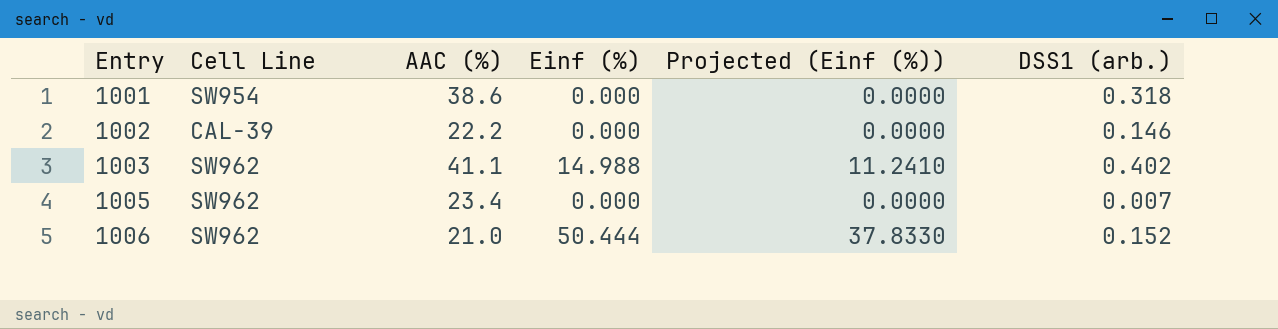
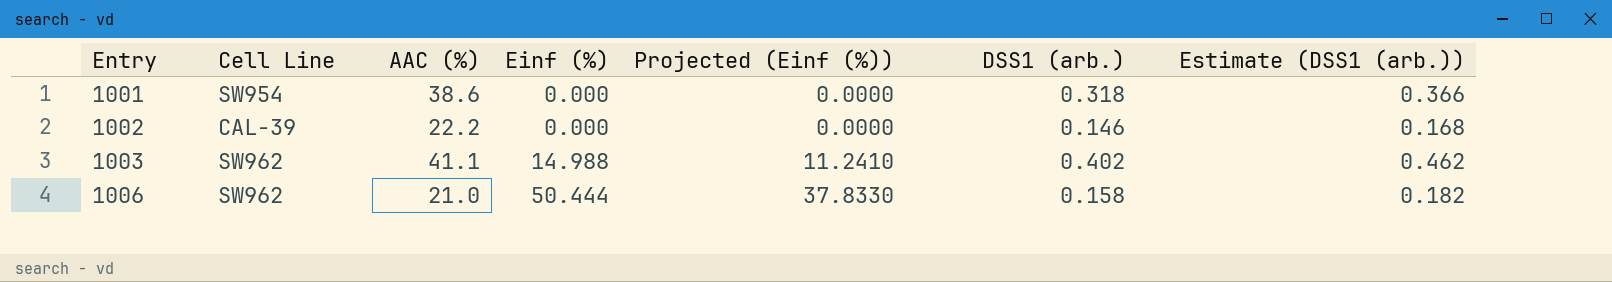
column Estimate (DSS1 (arb.)) | formula: none -> [DSS1 (arb.)] * 1.15
row 1005: SW962 | 23.4 | 0.000 | 0.0000 | 0.007 -> none
1006 | DSS1 (arb.): 0.152 -> 0.158

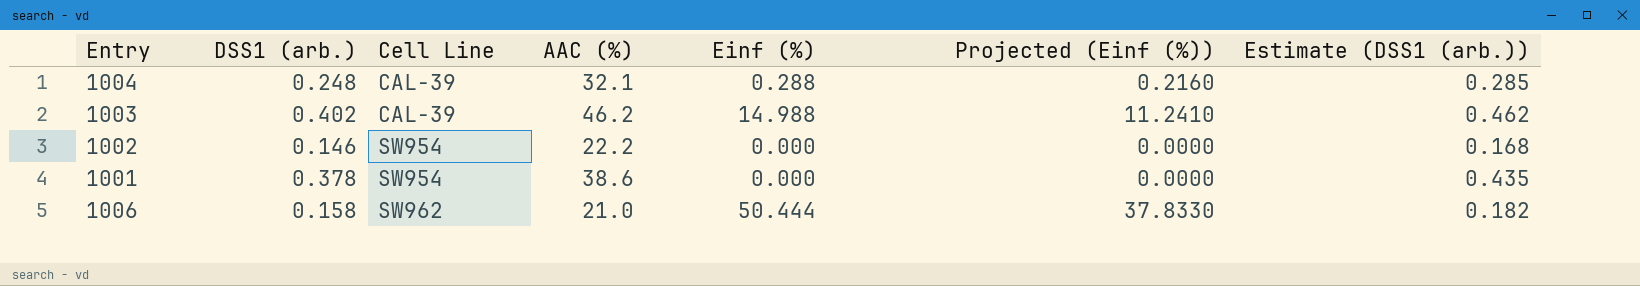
row order: Entry ascending -> Cell Line ascending
column DSS1 (arb.) | position: 6 -> 2
row 1004: none -> 0.248 | CAL-39 | 32.1 | 0.288 | 0.2160 | 0.285
1003 | Cell Line: SW962 -> CAL-39
1003 | AAC (%): 41.1 -> 46.2
1002 | Cell Line: CAL-39 -> SW954
1001 | DSS1 (arb.): 0.318 -> 0.378
1001 | Estimate (DSS1 (arb.)): 0.366 -> 0.435

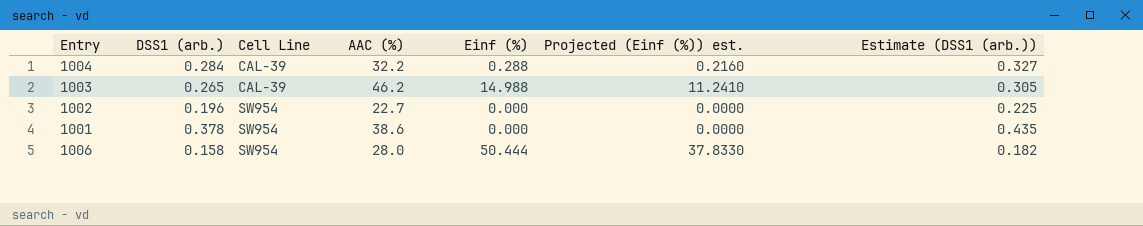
column name: Projected (Einf (%)) -> Projected (Einf (%)) est.
1004 | DSS1 (arb.): 0.248 -> 0.284
1004 | AAC (%): 32.1 -> 32.2
1004 | Estimate (DSS1 (arb.)): 0.285 -> 0.327
1003 | DSS1 (arb.): 0.402 -> 0.265
1003 | Estimate (DSS1 (arb.)): 0.462 -> 0.305
1002 | DSS1 (arb.): 0.146 -> 0.196
1002 | AAC (%): 22.2 -> 22.7
1002 | Estimate (DSS1 (arb.)): 0.168 -> 0.225
1006 | Cell Line: SW962 -> SW954
1006 | AAC (%): 21.0 -> 28.0

